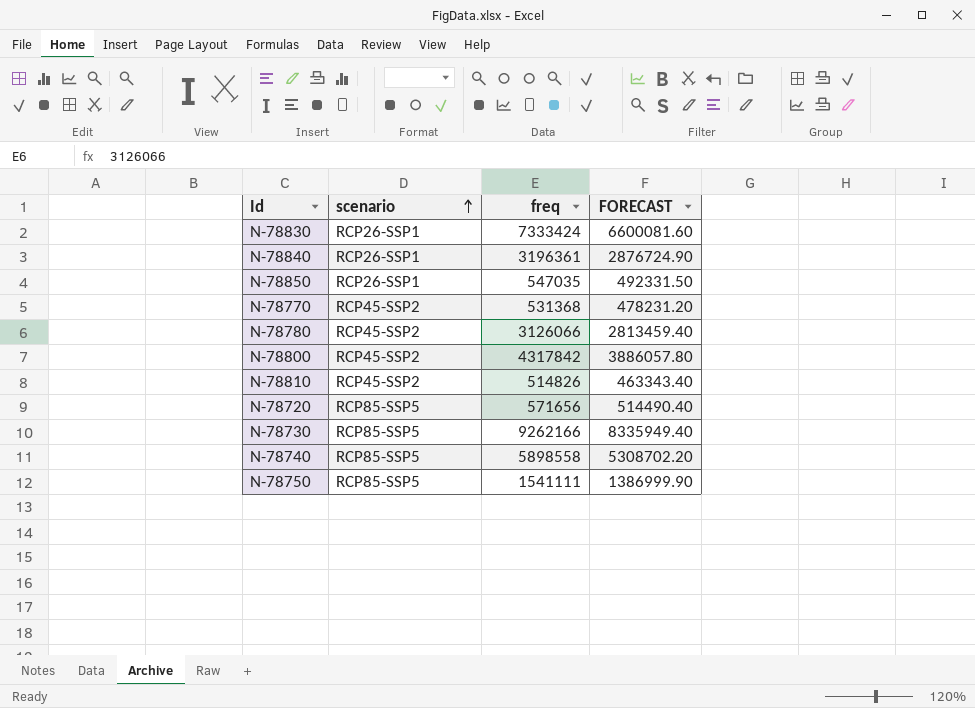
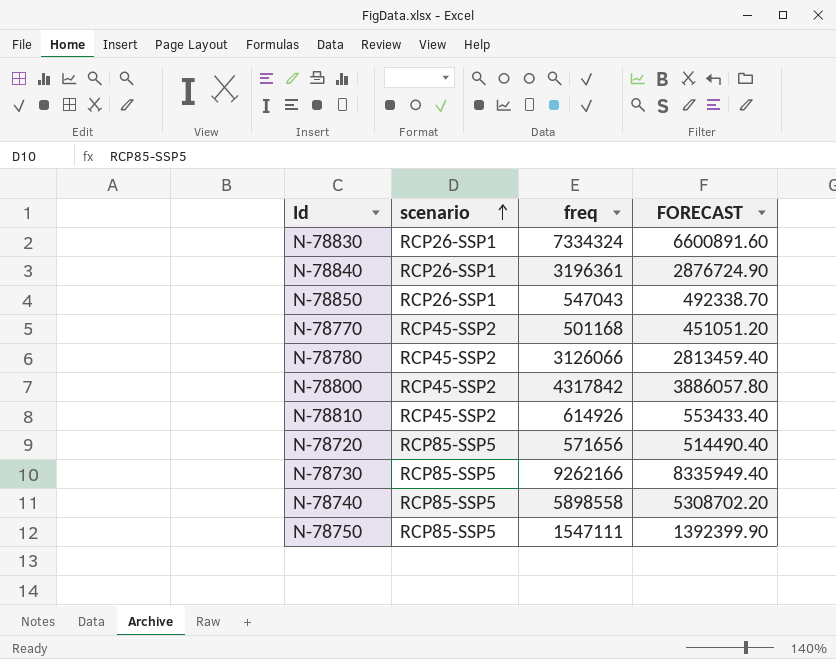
N-78830 | freq: 7333424 -> 7334324
N-78830 | FORECAST: 6600081.60 -> 6600891.60
N-78850 | freq: 547035 -> 547043
N-78850 | FORECAST: 492331.50 -> 492338.70
N-78770 | freq: 531368 -> 501168
N-78770 | FORECAST: 478231.20 -> 451051.20
N-78810 | freq: 514826 -> 614926
N-78810 | FORECAST: 463343.40 -> 553433.40
N-78750 | freq: 1541111 -> 1547111
N-78750 | FORECAST: 1386999.90 -> 1392399.90

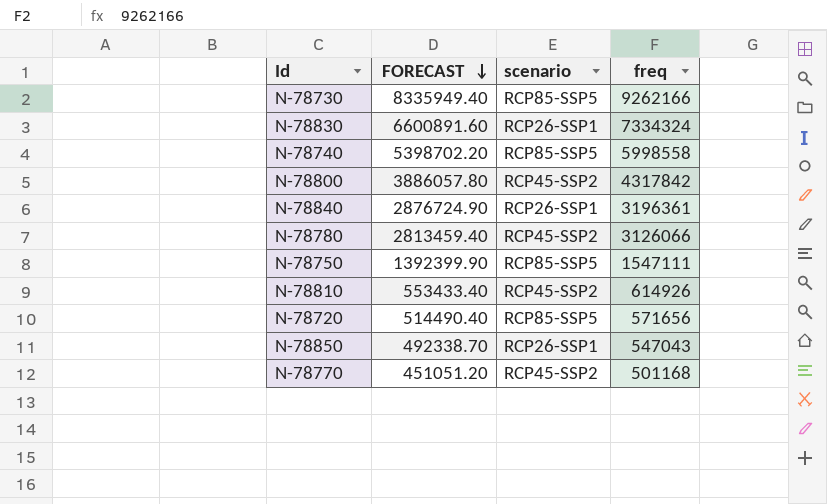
row order: scenario ascending -> FORECAST descending
column FORECAST | position: 4 -> 2
N-78740 | FORECAST: 5308702.20 -> 5398702.20
N-78740 | freq: 5898558 -> 5998558

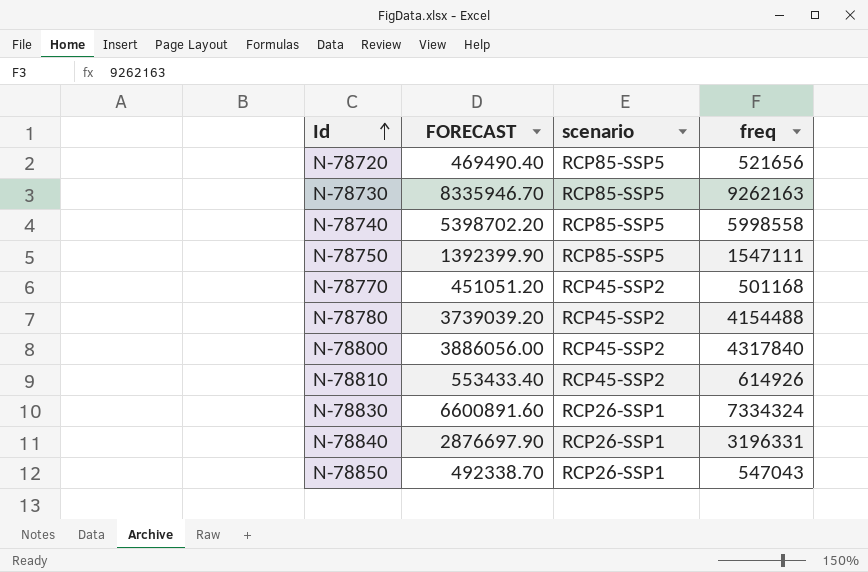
row order: FORECAST descending -> Id ascending
N-78720 | FORECAST: 514490.40 -> 469490.40
N-78720 | freq: 571656 -> 521656
N-78730 | FORECAST: 8335949.40 -> 8335946.70
N-78730 | freq: 9262166 -> 9262163
N-78780 | FORECAST: 2813459.40 -> 3739039.20
N-78780 | freq: 3126066 -> 4154488
N-78800 | FORECAST: 3886057.80 -> 3886056.00
N-78800 | freq: 4317842 -> 4317840
N-78840 | FORECAST: 2876724.90 -> 2876697.90
N-78840 | freq: 3196361 -> 3196331

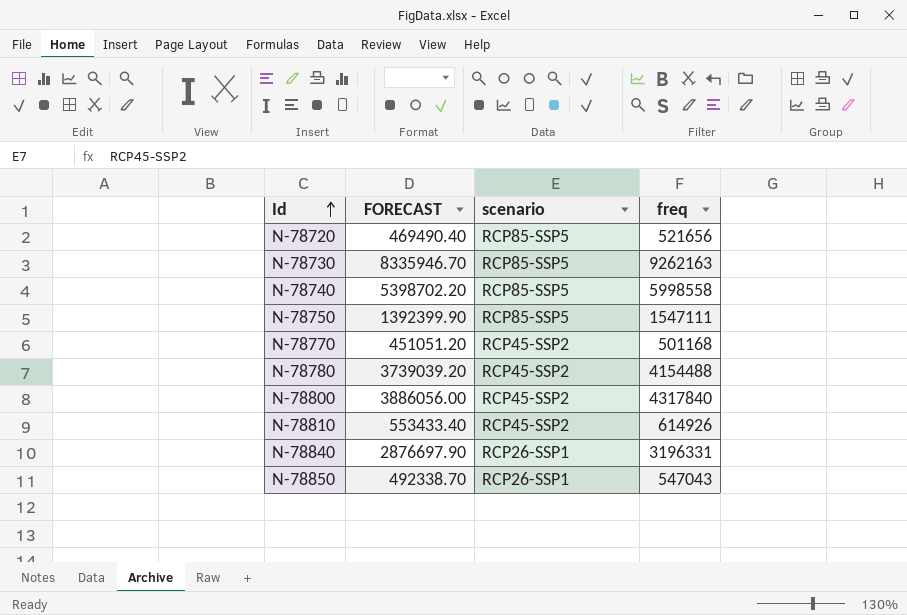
row N-78830: 6600891.60 | RCP26-SSP1 | 7334324 -> none

